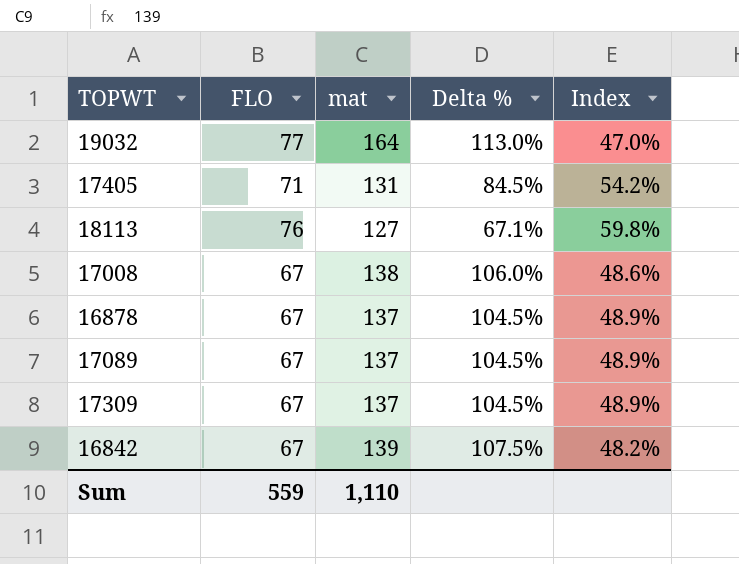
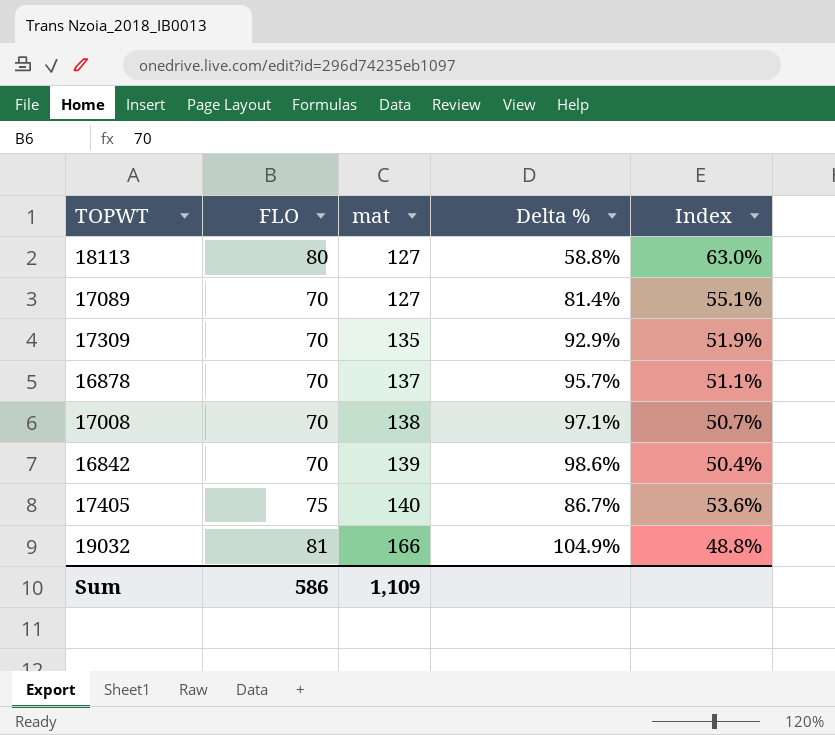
row order: none -> mat ascending
18113 | FLO: 76 -> 80
18113 | Delta %: 67.1% -> 58.8%
18113 | Index: 59.8% -> 63.0%
17089 | FLO: 67 -> 70
17089 | mat: 137 -> 127
17089 | Delta %: 104.5% -> 81.4%
17089 | Index: 48.9% -> 55.1%
17309 | FLO: 67 -> 70
17309 | mat: 137 -> 135
17309 | Delta %: 104.5% -> 92.9%
17309 | Index: 48.9% -> 51.9%
16878 | FLO: 67 -> 70
16878 | Delta %: 104.5% -> 95.7%
16878 | Index: 48.9% -> 51.1%
17008 | FLO: 67 -> 70
17008 | Delta %: 106.0% -> 97.1%
17008 | Index: 48.6% -> 50.7%
16842 | FLO: 67 -> 70
16842 | Delta %: 107.5% -> 98.6%
16842 | Index: 48.2% -> 50.4%
17405 | FLO: 71 -> 75
17405 | mat: 131 -> 140
17405 | Delta %: 84.5% -> 86.7%
17405 | Index: 54.2% -> 53.6%
19032 | FLO: 77 -> 81
19032 | mat: 164 -> 166
19032 | Delta %: 113.0% -> 104.9%
19032 | Index: 47.0% -> 48.8%
Sum | FLO: 559 -> 586
Sum | mat: 1,110 -> 1,109

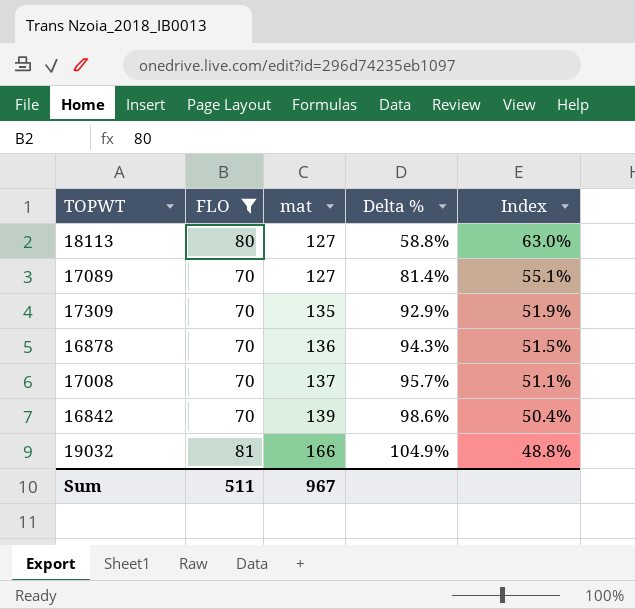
filter: none -> FLO != 75
16878 | mat: 137 -> 136
16878 | Delta %: 95.7% -> 94.3%
16878 | Index: 51.1% -> 51.5%
17008 | mat: 138 -> 137
17008 | Delta %: 97.1% -> 95.7%
17008 | Index: 50.7% -> 51.1%
Sum | FLO: 586 -> 511
Sum | mat: 1,109 -> 967

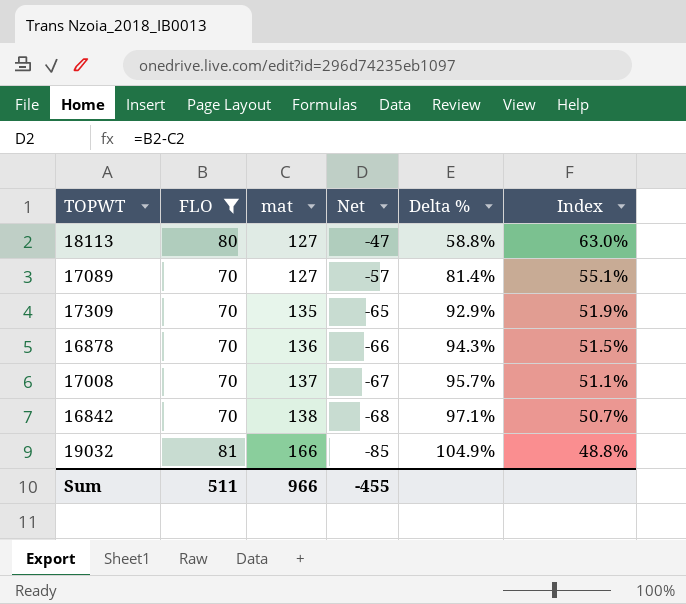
column Net | formula: none -> [FLO] - [mat]
16842 | mat: 139 -> 138
16842 | Delta %: 98.6% -> 97.1%
16842 | Index: 50.4% -> 50.7%
Sum | mat: 967 -> 966

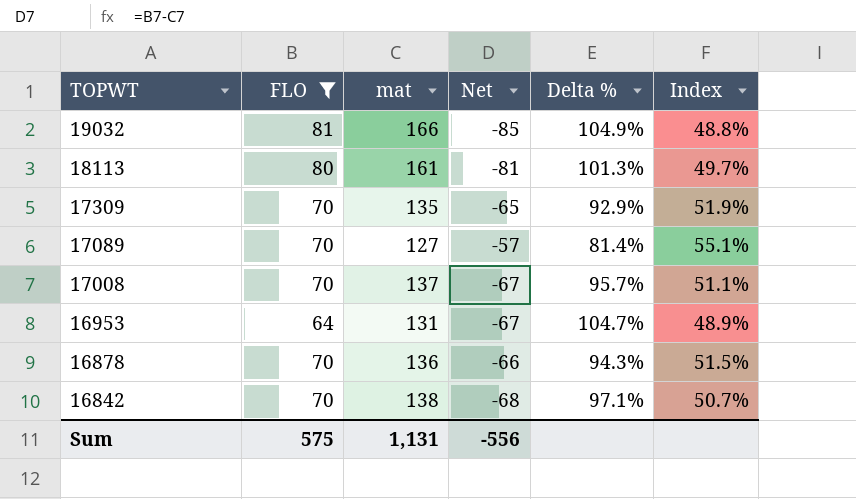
row order: mat ascending -> TOPWT descending
18113 | mat: 127 -> 161
18113 | Net: -47 -> -81
18113 | Delta %: 58.8% -> 101.3%
18113 | Index: 63.0% -> 49.7%
row 16953: none -> 64 | 131 | -67 | 104.7% | 48.9%
Sum | FLO: 511 -> 575
Sum | mat: 966 -> 1,131
Sum | Net: -455 -> -556

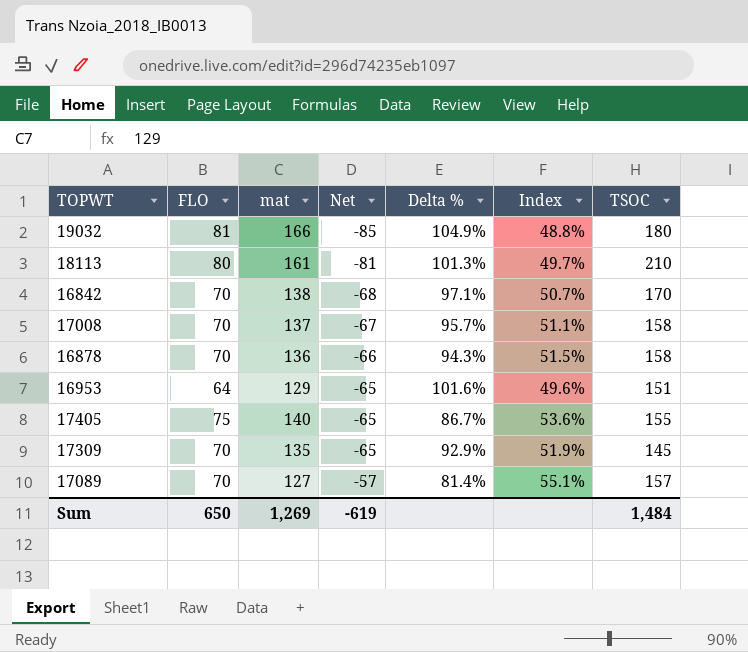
filter: FLO != 75 -> none
row order: TOPWT descending -> Net ascending
column TSOC | position: none -> 7
16953 | mat: 131 -> 129
16953 | Net: -67 -> -65
16953 | Delta %: 104.7% -> 101.6%
16953 | Index: 48.9% -> 49.6%
Sum | FLO: 575 -> 650
Sum | mat: 1,131 -> 1,269
Sum | Net: -556 -> -619

